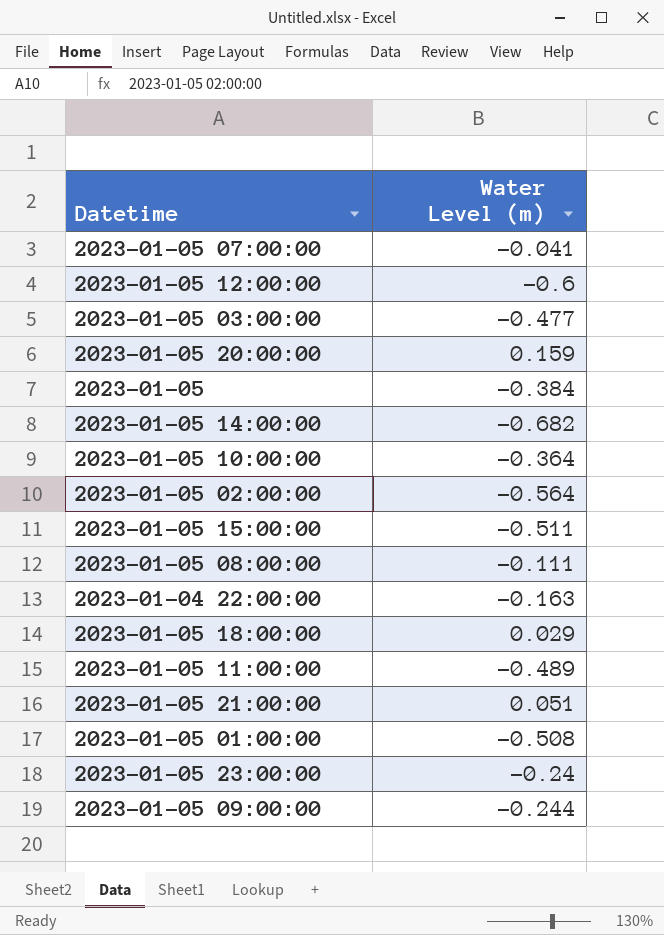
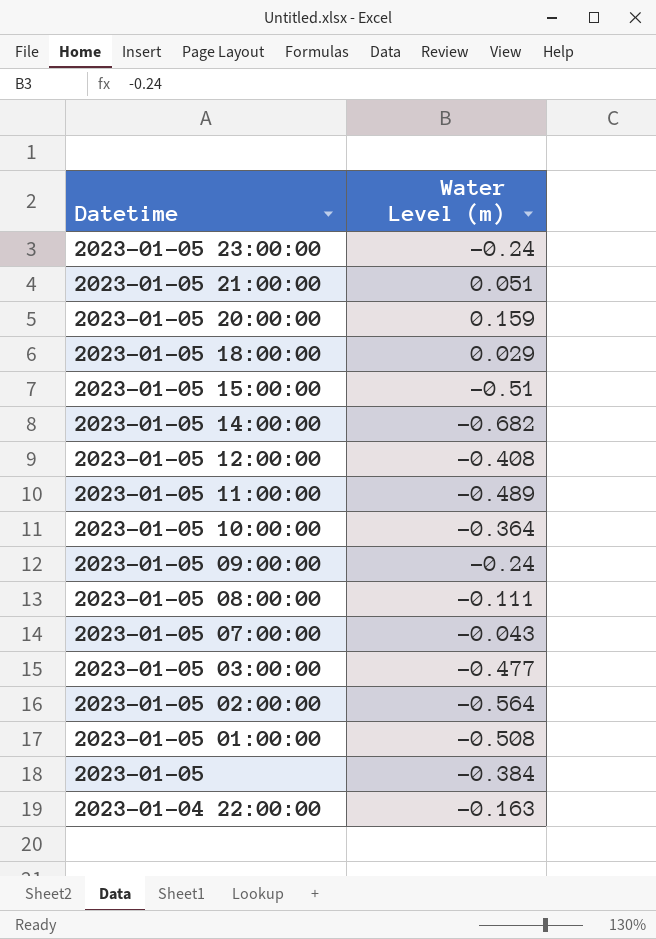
row order: none -> Datetime descending
2023-01-05 15:00:00 | Water Level (m): -0.511 -> -0.51
2023-01-05 12:00:00 | Water Level (m): -0.6 -> -0.408
2023-01-05 09:00:00 | Water Level (m): -0.244 -> -0.24
2023-01-05 07:00:00 | Water Level (m): -0.041 -> -0.043

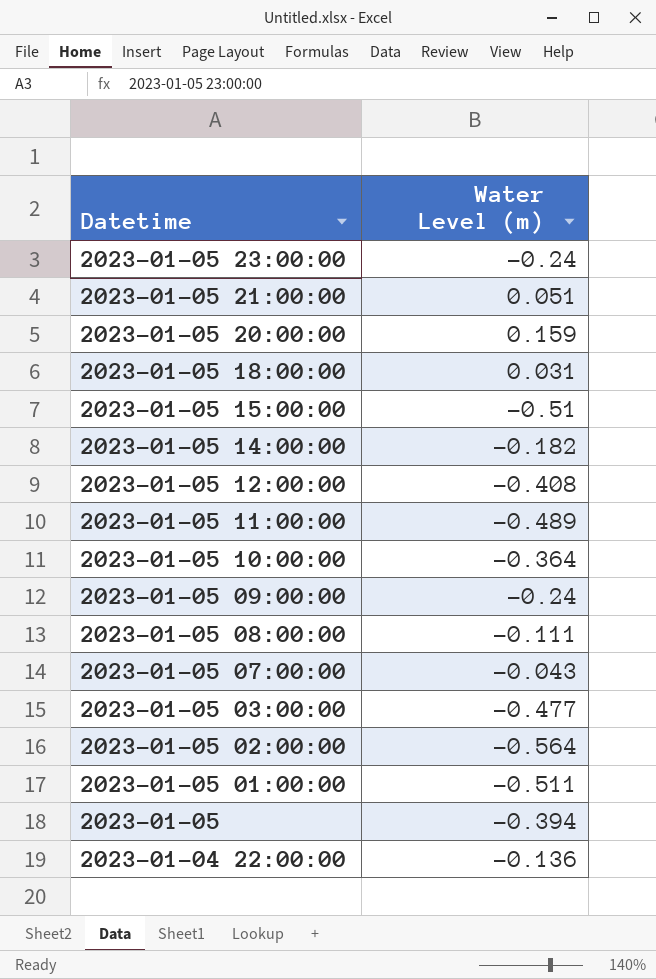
2023-01-05 18:00:00 | Water Level (m): 0.029 -> 0.031
2023-01-05 14:00:00 | Water Level (m): -0.682 -> -0.182
2023-01-05 01:00:00 | Water Level (m): -0.508 -> -0.511
2023-01-05 | Water Level (m): -0.384 -> -0.394
2023-01-04 22:00:00 | Water Level (m): -0.163 -> -0.136

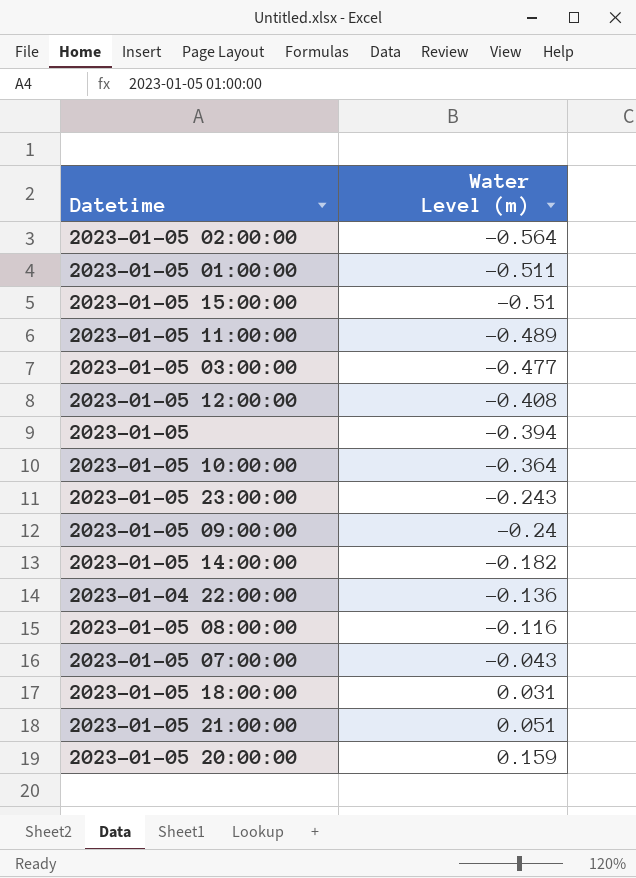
row order: Datetime descending -> Water Level (m) ascending
2023-01-05 23:00:00 | Water Level (m): -0.24 -> -0.243
2023-01-05 08:00:00 | Water Level (m): -0.111 -> -0.116

